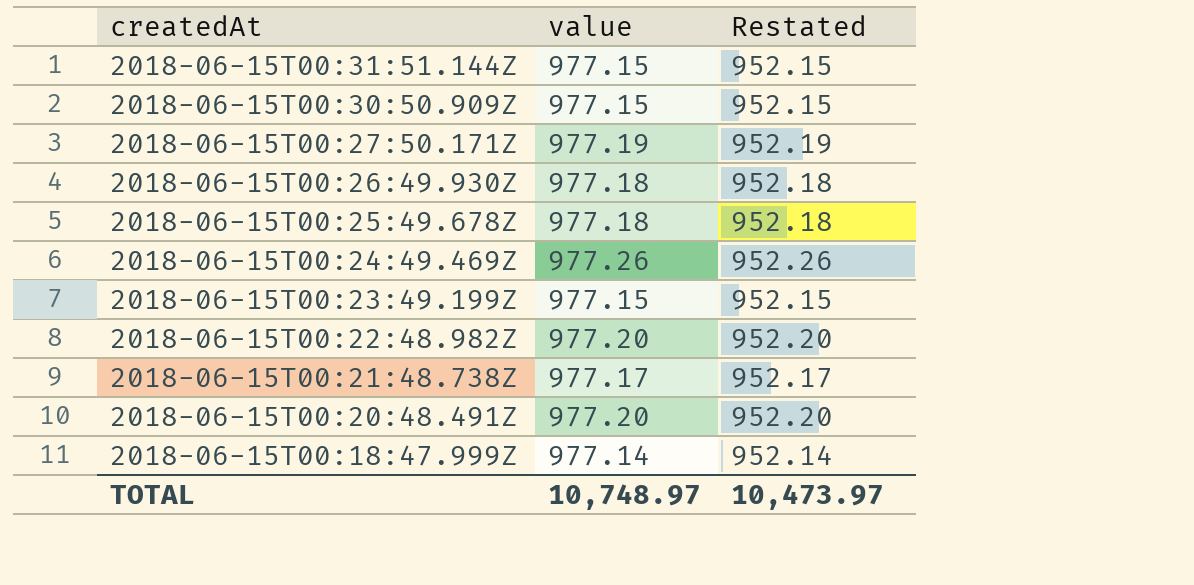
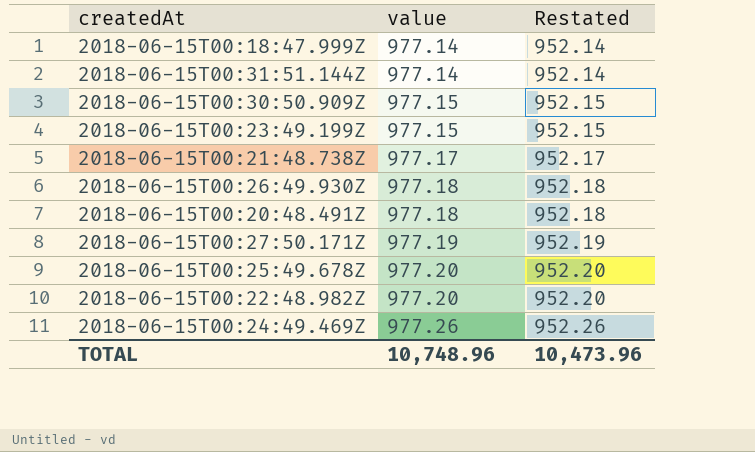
row order: createdAt descending -> value ascending
2018-06-15T00:31:51.144Z | value: 977.15 -> 977.14
2018-06-15T00:31:51.144Z | Restated: 952.15 -> 952.14
2018-06-15T00:20:48.491Z | value: 977.20 -> 977.18
2018-06-15T00:20:48.491Z | Restated: 952.20 -> 952.18
2018-06-15T00:25:49.678Z | value: 977.18 -> 977.20
2018-06-15T00:25:49.678Z | Restated: 952.18 -> 952.20
TOTAL | value: 10,748.97 -> 10,748.96
TOTAL | Restated: 10,473.97 -> 10,473.96

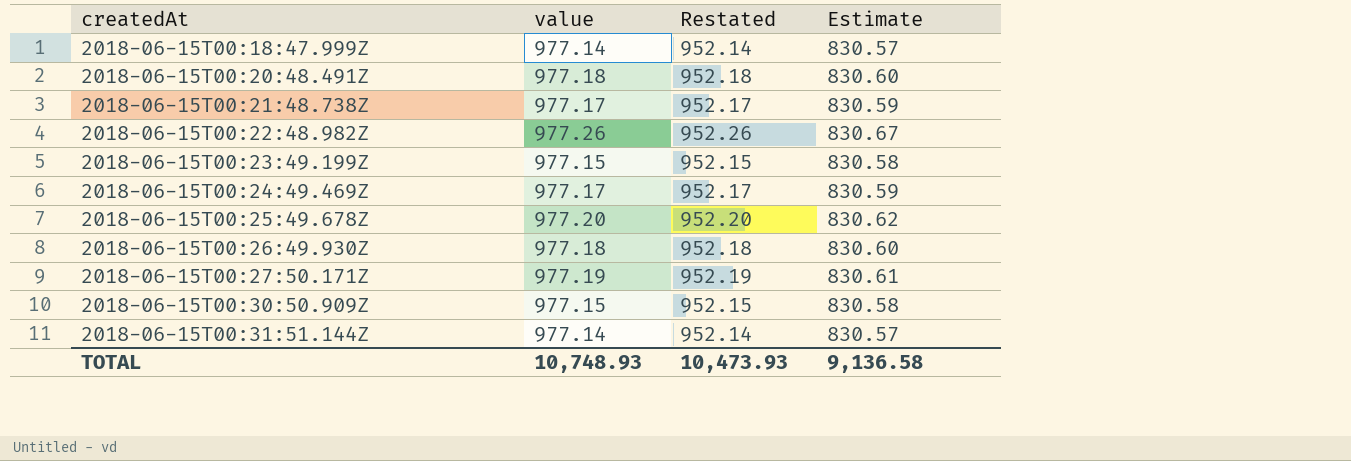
row order: value ascending -> createdAt ascending
column Estimate | formula: none -> [value] * 0.85
2018-06-15T00:22:48.982Z | value: 977.20 -> 977.26
2018-06-15T00:22:48.982Z | Restated: 952.20 -> 952.26
2018-06-15T00:24:49.469Z | value: 977.26 -> 977.17
2018-06-15T00:24:49.469Z | Restated: 952.26 -> 952.17
TOTAL | value: 10,748.96 -> 10,748.93
TOTAL | Restated: 10,473.96 -> 10,473.93

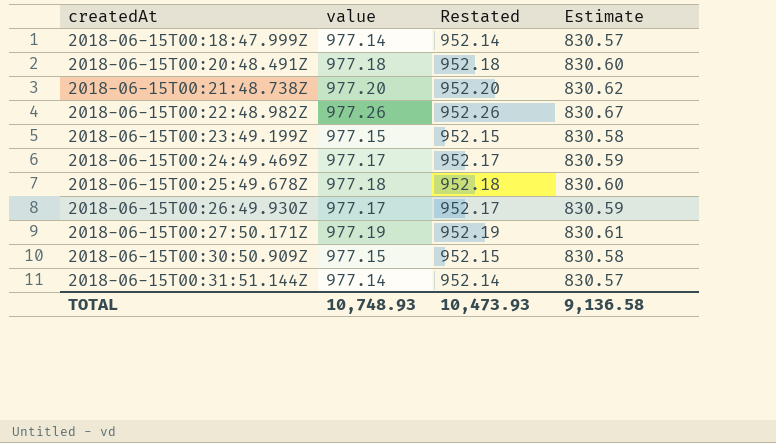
2018-06-15T00:21:48.738Z | value: 977.17 -> 977.20
2018-06-15T00:21:48.738Z | Restated: 952.17 -> 952.20
2018-06-15T00:21:48.738Z | Estimate: 830.59 -> 830.62
2018-06-15T00:25:49.678Z | value: 977.20 -> 977.18
2018-06-15T00:25:49.678Z | Restated: 952.20 -> 952.18
2018-06-15T00:25:49.678Z | Estimate: 830.62 -> 830.60
2018-06-15T00:26:49.930Z | value: 977.18 -> 977.17
2018-06-15T00:26:49.930Z | Restated: 952.18 -> 952.17
2018-06-15T00:26:49.930Z | Estimate: 830.60 -> 830.59

